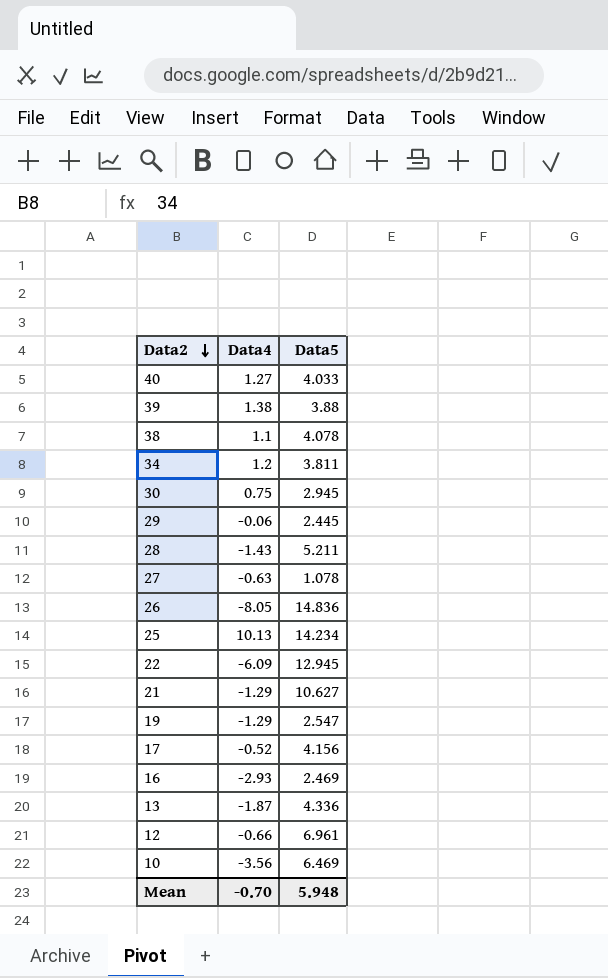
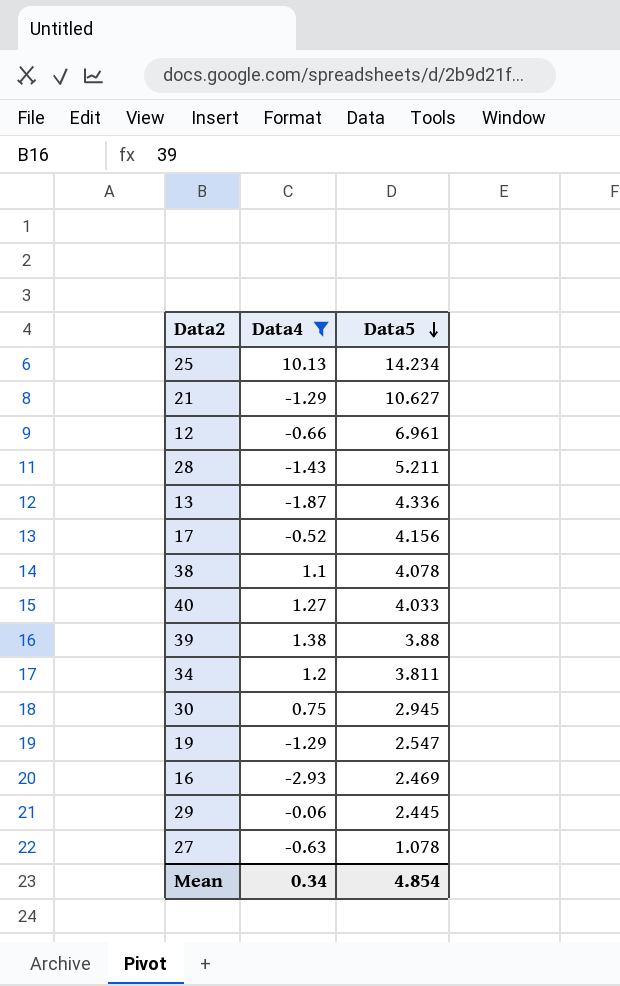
filter: none -> Data4 >= -2.93
row order: Data2 descending -> Data5 descending
Mean | Data4: -0.70 -> 0.34
Mean | Data5: 5.948 -> 4.854

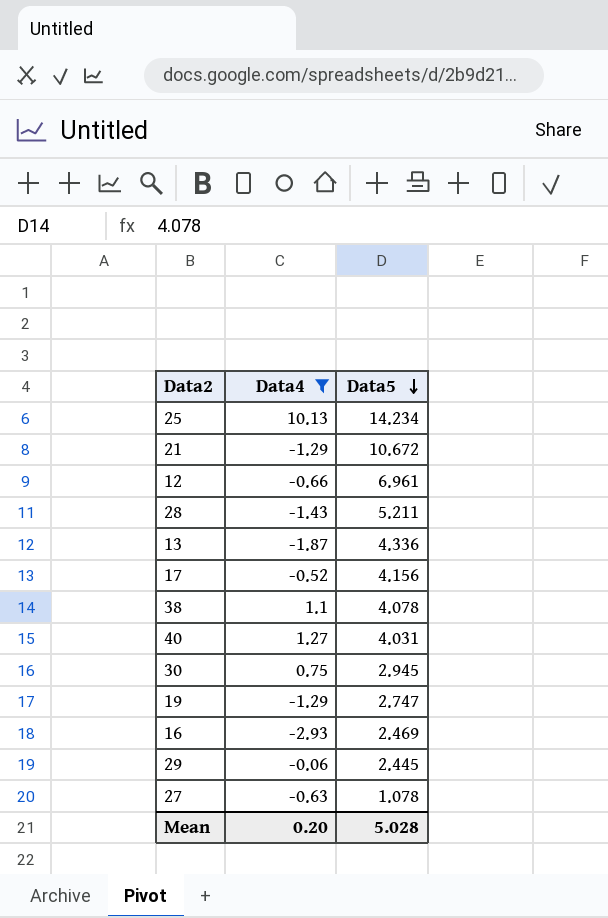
row 39: 1.38 | 3.88 -> none
row 34: 1.2 | 3.811 -> none
21 | Data5: 10.627 -> 10.672
40 | Data5: 4.033 -> 4.031
19 | Data5: 2.547 -> 2.747
Mean | Data4: 0.34 -> 0.20
Mean | Data5: 4.854 -> 5.028

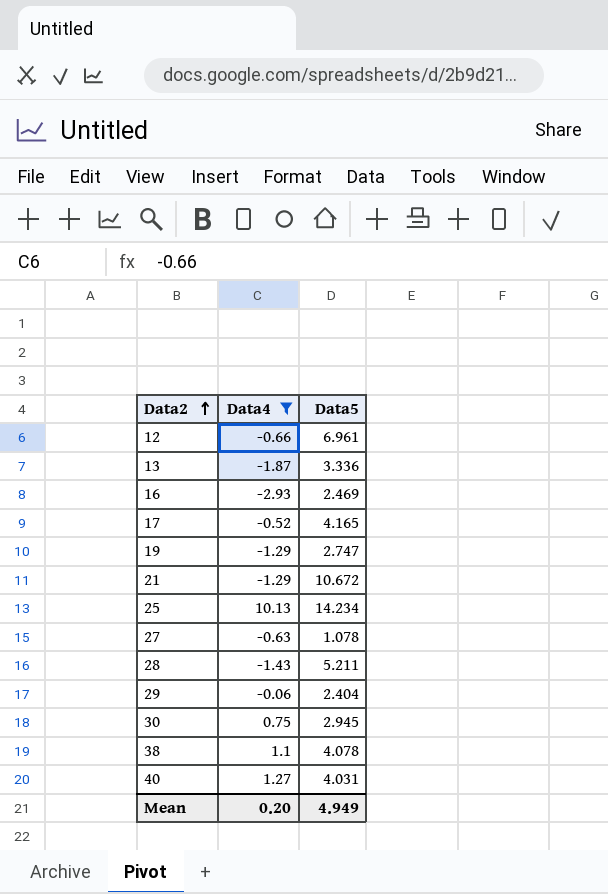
row order: Data5 descending -> Data2 ascending
13 | Data5: 4.336 -> 3.336
17 | Data5: 4.156 -> 4.165
29 | Data5: 2.445 -> 2.404
Mean | Data5: 5.028 -> 4.949

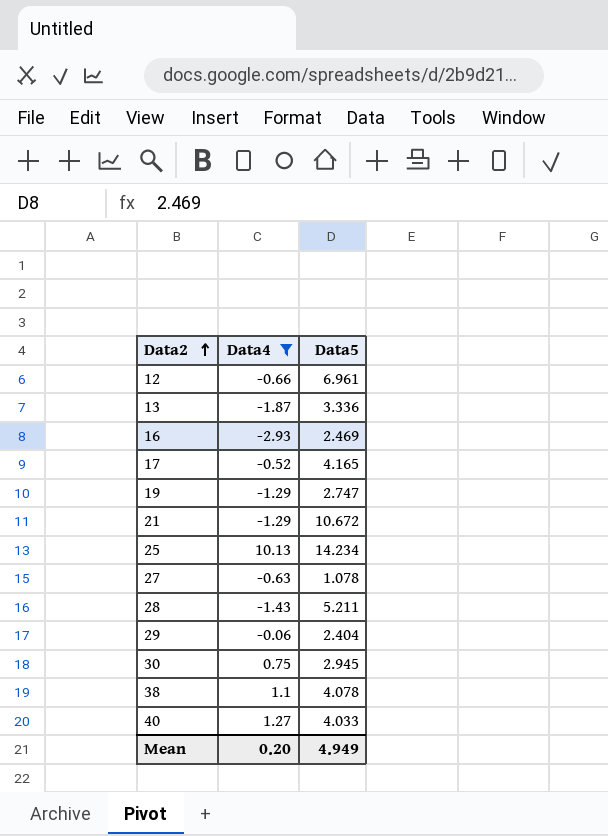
40 | Data5: 4.031 -> 4.033

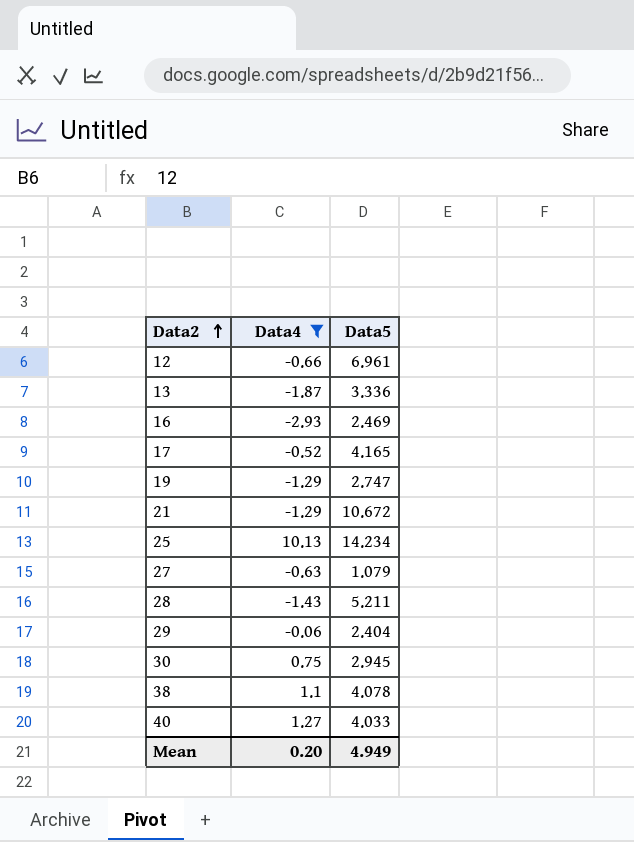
27 | Data5: 1.078 -> 1.079

